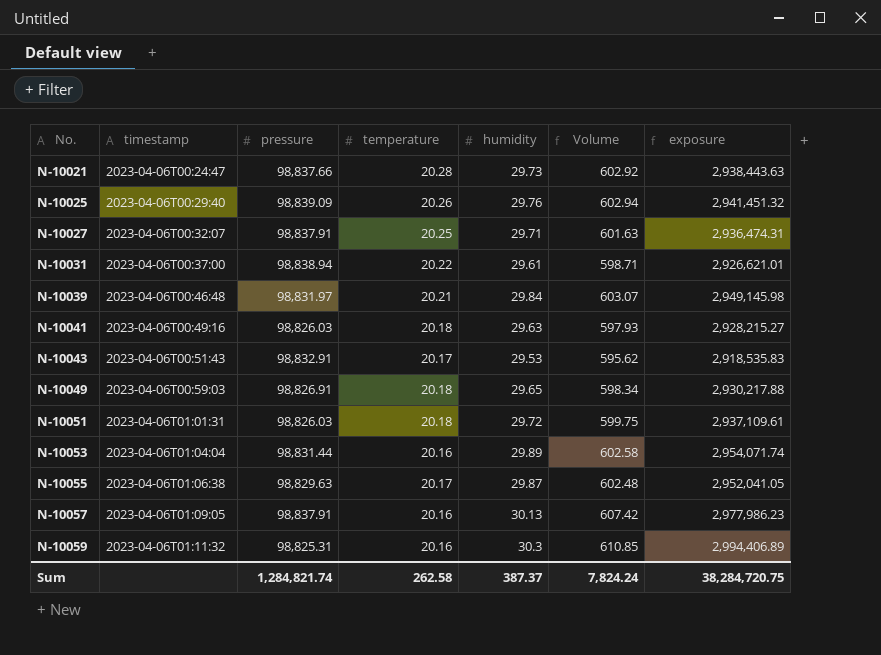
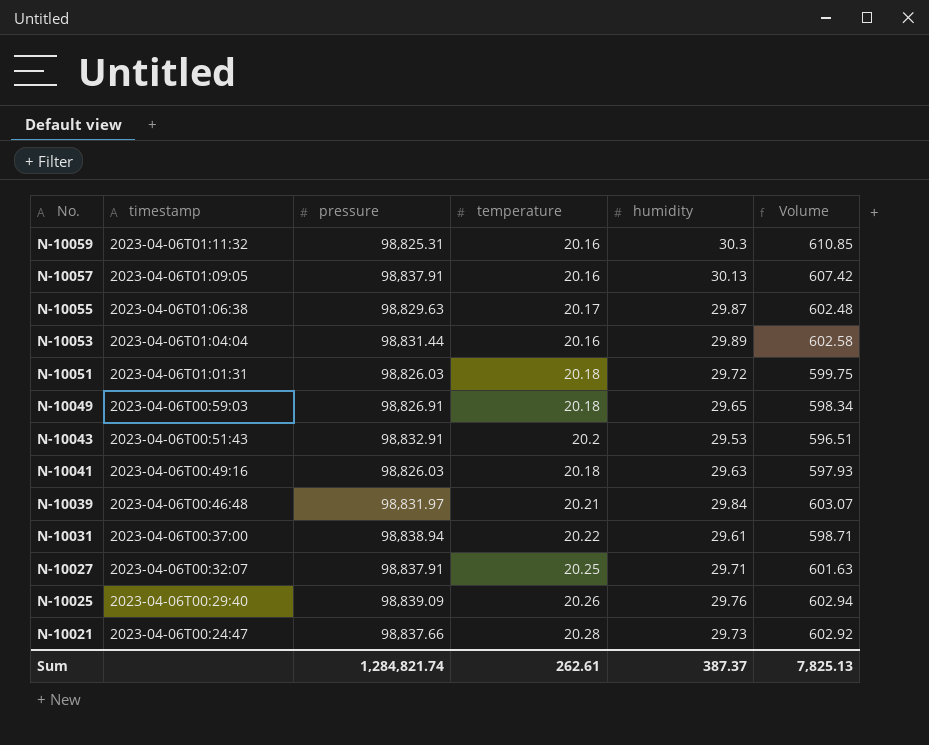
row order: No. ascending -> No. descending
column exposure | formula: [pressure] * [humidity] -> none
N-10043 | temperature: 20.17 -> 20.2
N-10043 | Volume: 595.62 -> 596.51
Sum | temperature: 262.58 -> 262.61
Sum | Volume: 7,824.24 -> 7,825.13

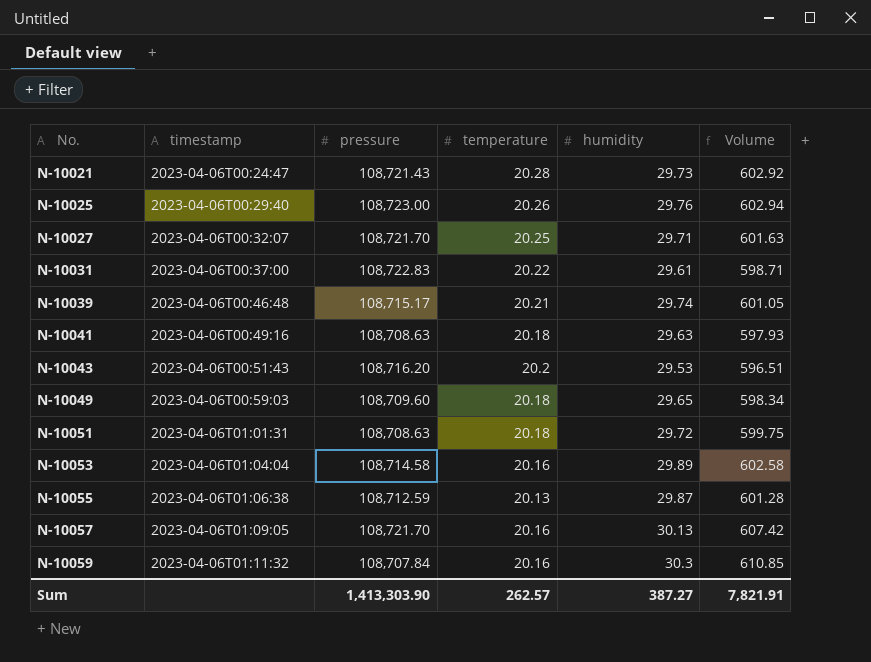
row order: No. descending -> No. ascending
N-10021 | pressure: 98,837.66 -> 108,721.43
N-10025 | pressure: 98,839.09 -> 108,723.00
N-10027 | pressure: 98,837.91 -> 108,721.70
N-10031 | pressure: 98,838.94 -> 108,722.83
N-10039 | pressure: 98,831.97 -> 108,715.17
N-10039 | humidity: 29.84 -> 29.74
N-10039 | Volume: 603.07 -> 601.05
N-10041 | pressure: 98,826.03 -> 108,708.63
N-10043 | pressure: 98,832.91 -> 108,716.20
N-10049 | pressure: 98,826.91 -> 108,709.60
N-10051 | pressure: 98,826.03 -> 108,708.63
N-10053 | pressure: 98,831.44 -> 108,714.58
N-10055 | pressure: 98,829.63 -> 108,712.59
N-10055 | temperature: 20.17 -> 20.13
N-10055 | Volume: 602.48 -> 601.28
N-10057 | pressure: 98,837.91 -> 108,721.70
N-10059 | pressure: 98,825.31 -> 108,707.84
Sum | pressure: 1,284,821.74 -> 1,413,303.90
Sum | temperature: 262.61 -> 262.57
Sum | humidity: 387.37 -> 387.27
Sum | Volume: 7,825.13 -> 7,821.91

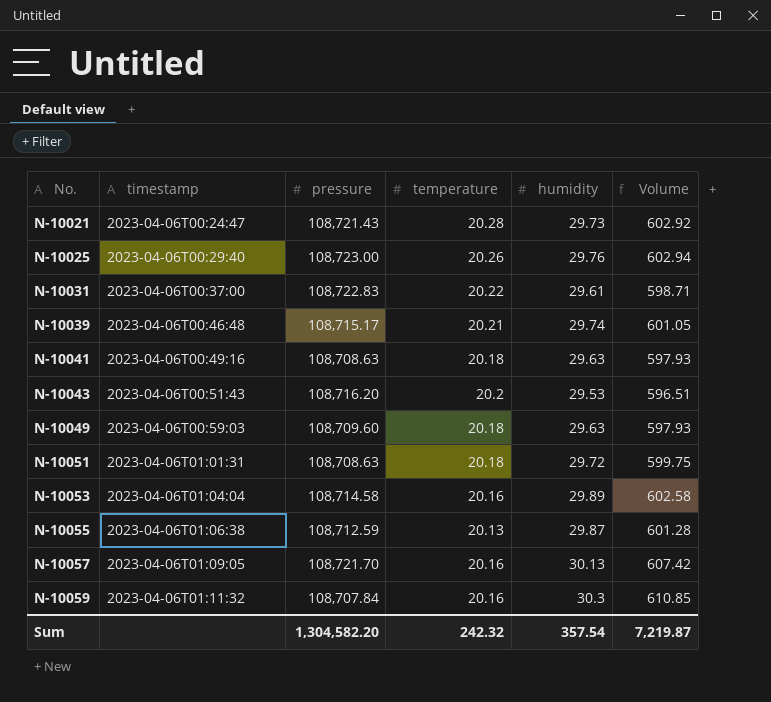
row N-10027: 2023-04-06T00:32:07 | 108,721.70 | 20.25 | 29.71 | 601.63 -> none
N-10049 | humidity: 29.65 -> 29.63
N-10049 | Volume: 598.34 -> 597.93
Sum | pressure: 1,413,303.90 -> 1,304,582.20
Sum | temperature: 262.57 -> 242.32
Sum | humidity: 387.27 -> 357.54
Sum | Volume: 7,821.91 -> 7,219.87

